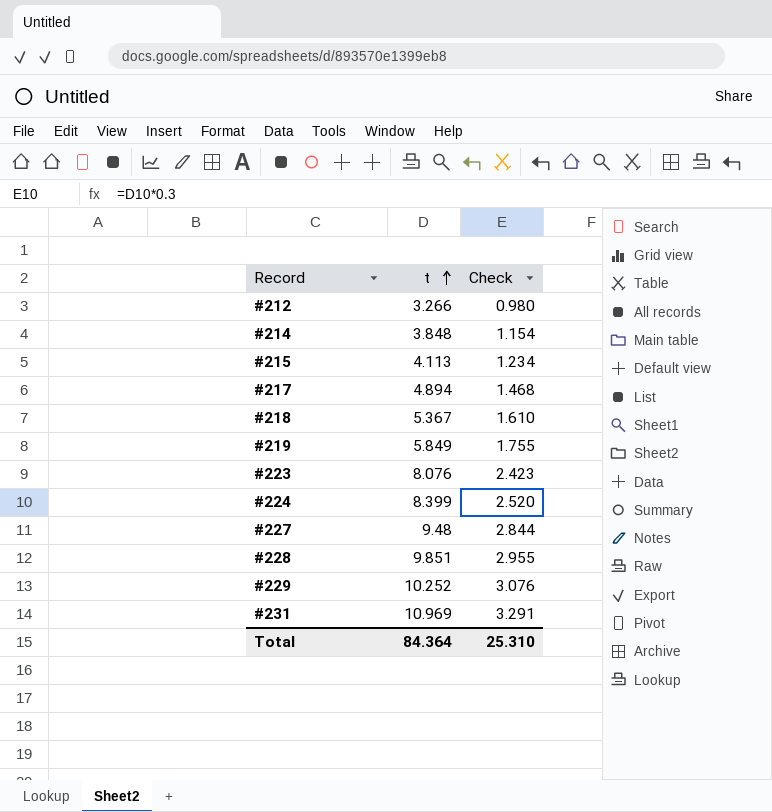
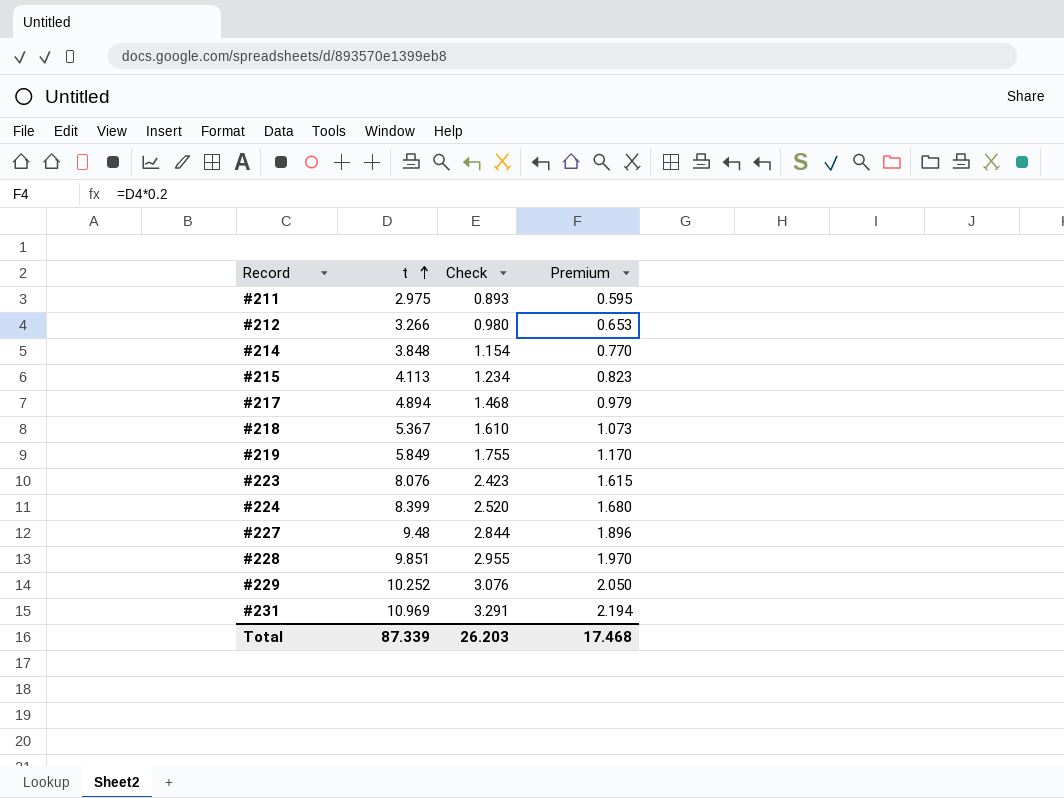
column Premium | formula: none -> [t] * 0.2
row #211: none -> 2.975 | 0.893 | 0.595
Total | t: 84.364 -> 87.339
Total | Check: 25.310 -> 26.203

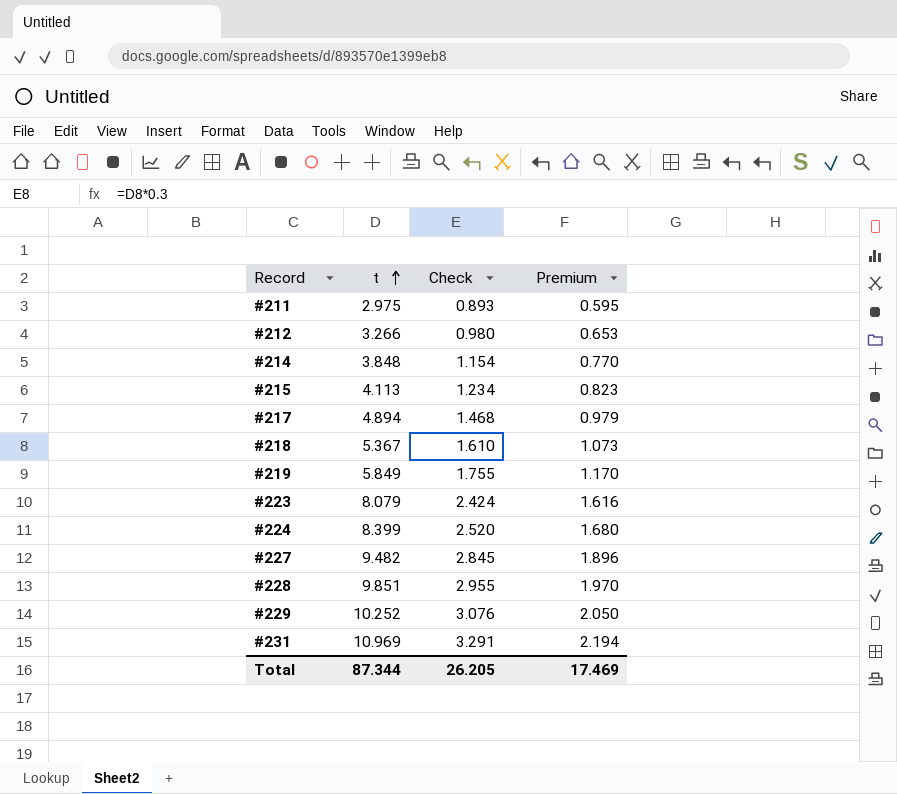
#223 | t: 8.076 -> 8.079
#223 | Check: 2.423 -> 2.424
#223 | Premium: 1.615 -> 1.616
#227 | t: 9.48 -> 9.482
#227 | Check: 2.844 -> 2.845
Total | t: 87.339 -> 87.344
Total | Check: 26.203 -> 26.205
Total | Premium: 17.468 -> 17.469

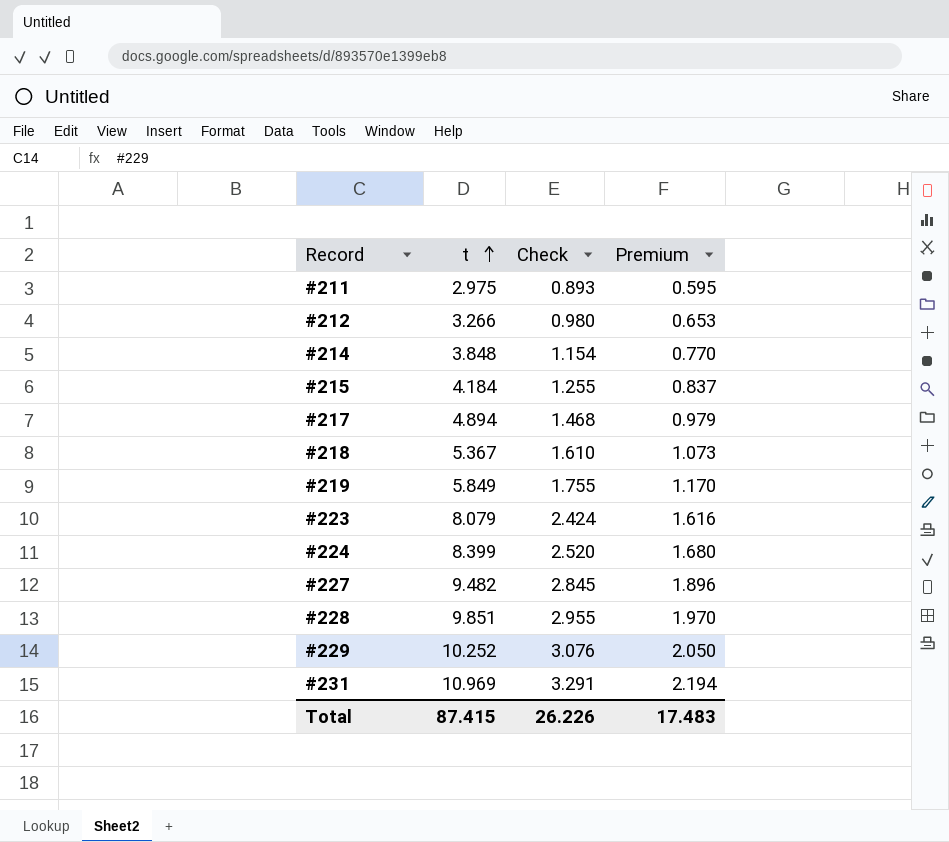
#215 | t: 4.113 -> 4.184
#215 | Check: 1.234 -> 1.255
#215 | Premium: 0.823 -> 0.837
Total | t: 87.344 -> 87.415
Total | Check: 26.205 -> 26.226
Total | Premium: 17.469 -> 17.483

